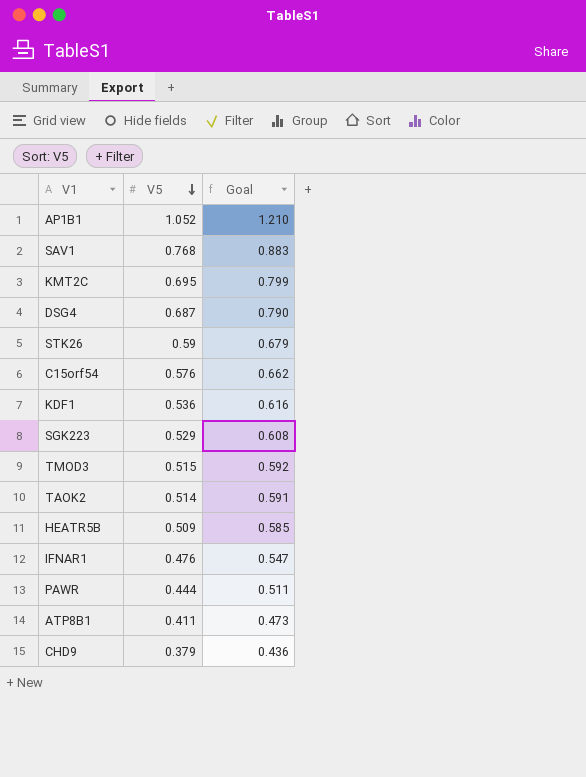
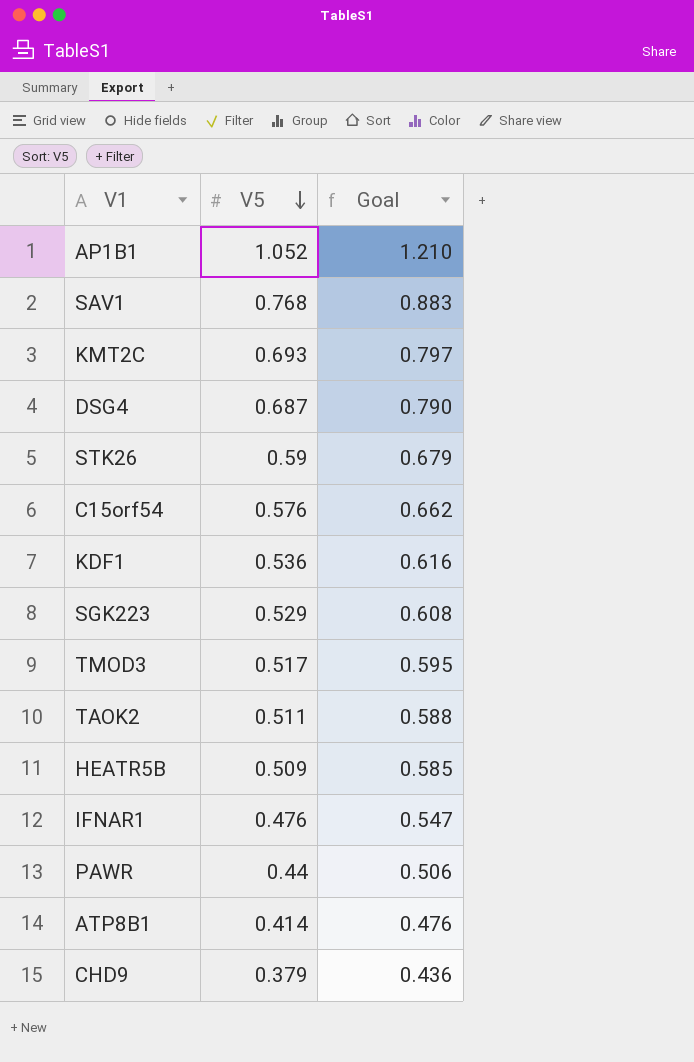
KMT2C | V5: 0.695 -> 0.693
KMT2C | Goal: 0.799 -> 0.797
TMOD3 | V5: 0.515 -> 0.517
TMOD3 | Goal: 0.592 -> 0.595
TAOK2 | V5: 0.514 -> 0.511
TAOK2 | Goal: 0.591 -> 0.588
PAWR | V5: 0.444 -> 0.44
PAWR | Goal: 0.511 -> 0.506
ATP8B1 | V5: 0.411 -> 0.414
ATP8B1 | Goal: 0.473 -> 0.476

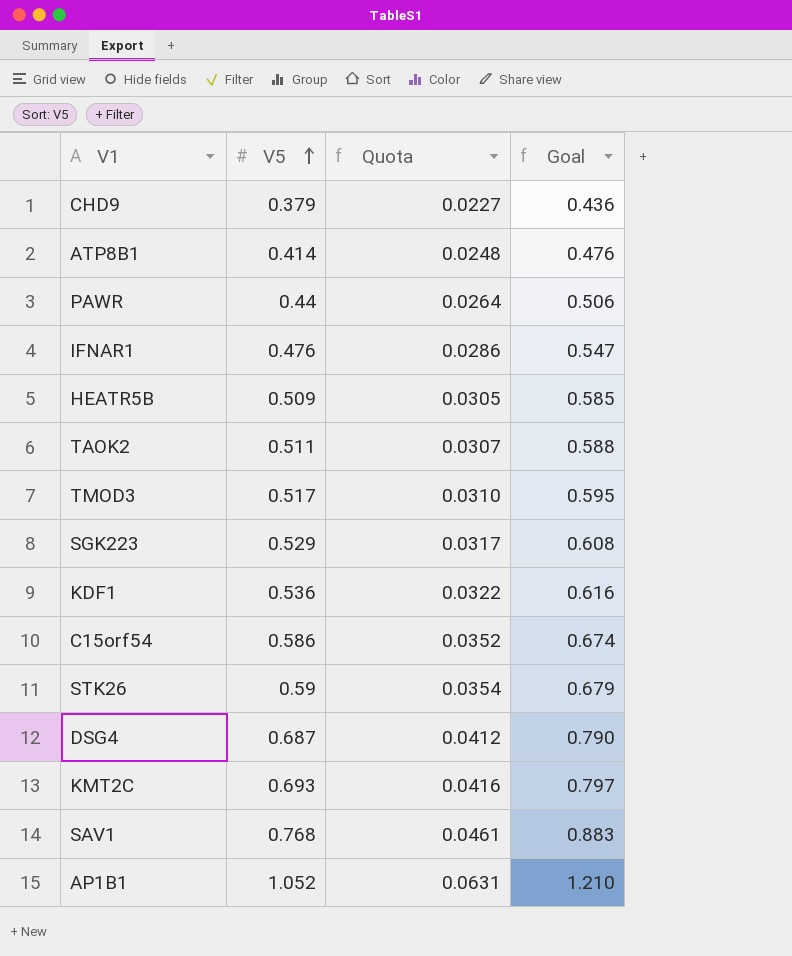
row order: V5 descending -> V5 ascending
column Quota | formula: none -> [V5] * 0.06
C15orf54 | V5: 0.576 -> 0.586
C15orf54 | Goal: 0.662 -> 0.674

